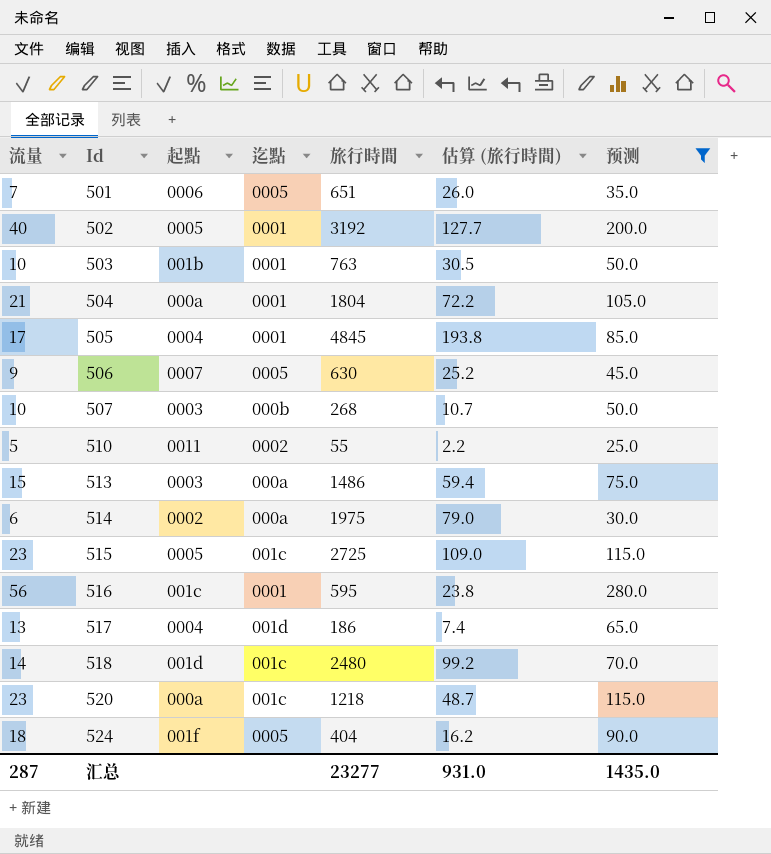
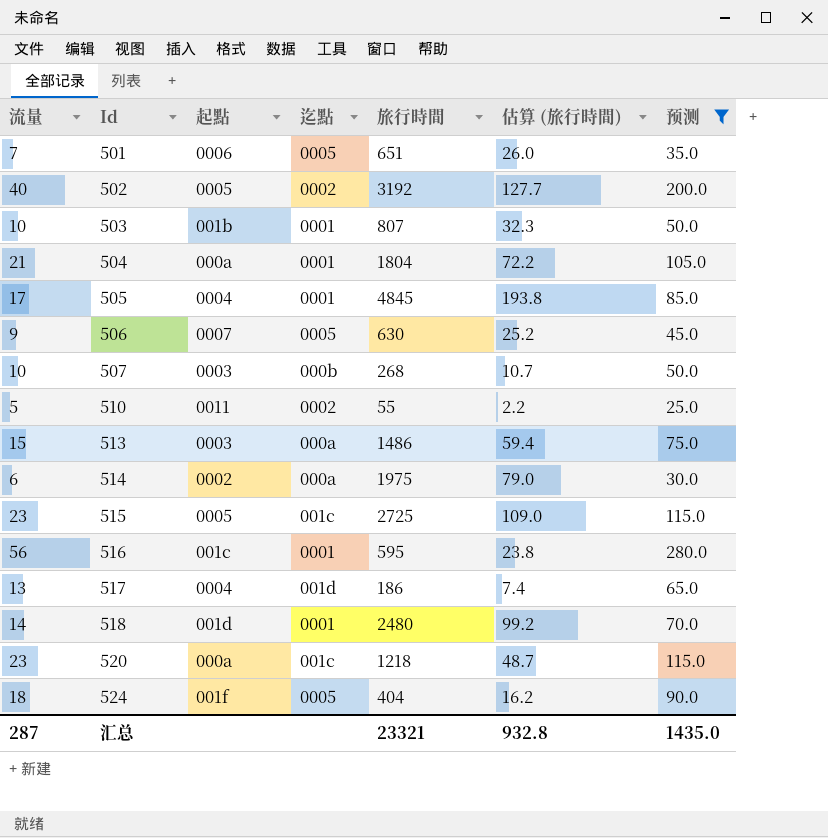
502 | 迄點: 0001 -> 0002
503 | 旅行時間: 763 -> 807
503 | 估算 (旅行時間): 30.5 -> 32.3
518 | 迄點: 001c -> 0001
汇总 | 旅行時間: 23277 -> 23321
汇总 | 估算 (旅行時間): 931.0 -> 932.8

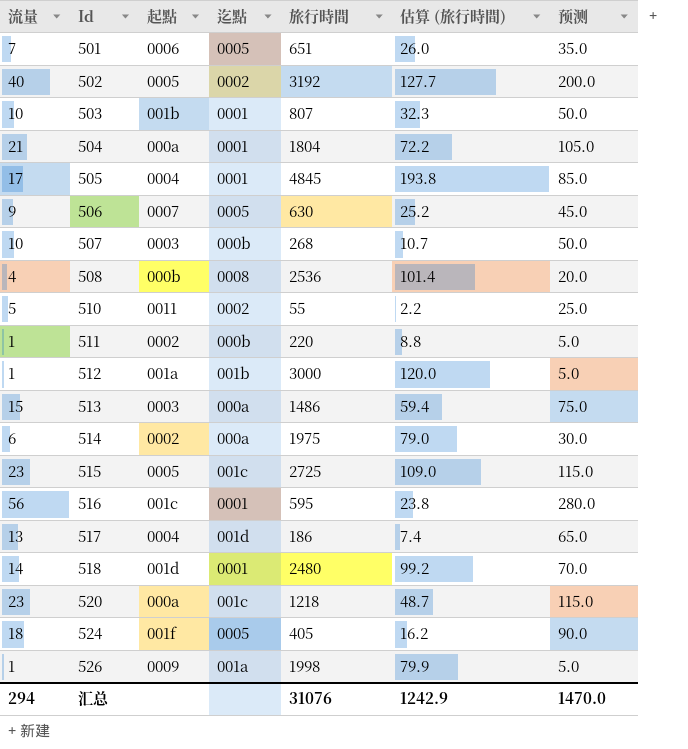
filter: 预测 >= 25.0 -> none
524 | 旅行時間: 404 -> 405
汇总 | 流量: 287 -> 294
汇总 | 旅行時間: 23321 -> 31076
汇总 | 估算 (旅行時間): 932.8 -> 1242.9
汇总 | 预测: 1435.0 -> 1470.0

